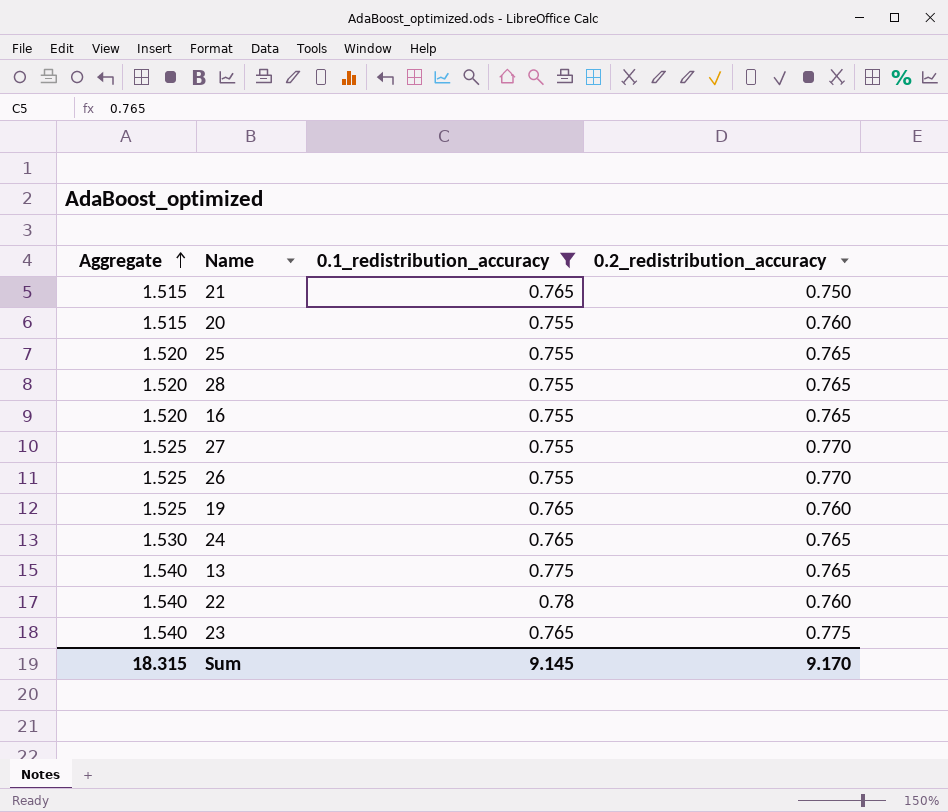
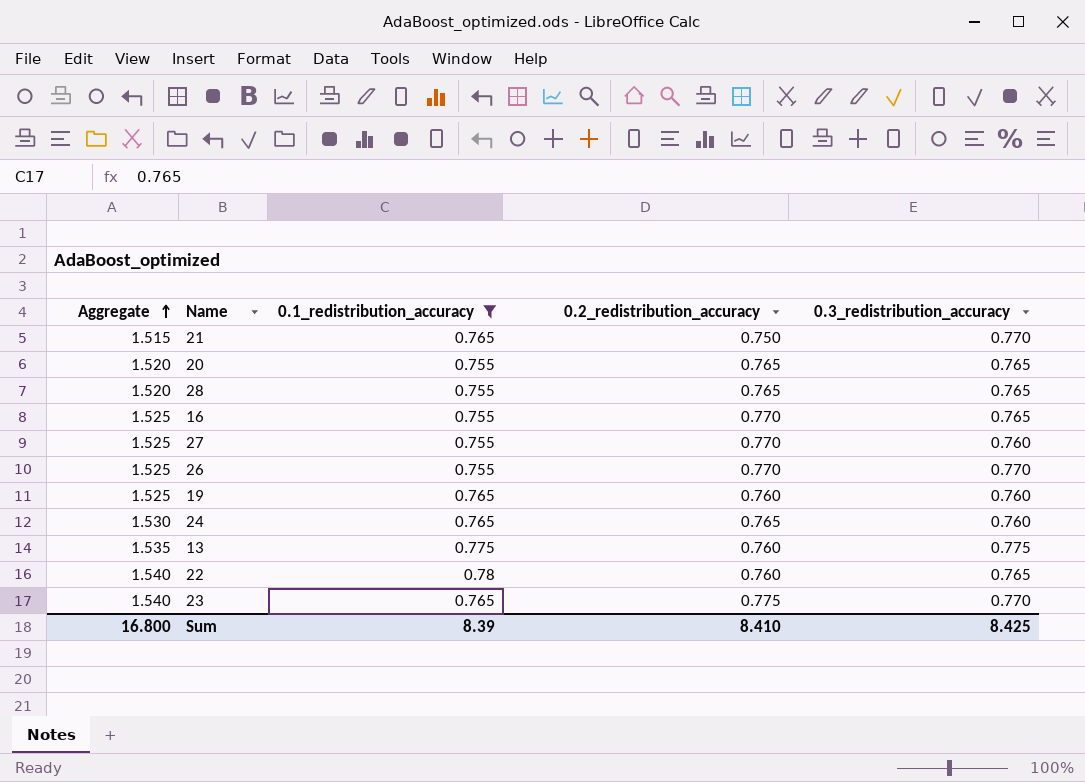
column 0.3_redistribution_accuracy | position: none -> 5
row 25: 1.520 | 0.755 | 0.765 -> none
20 | Aggregate: 1.515 -> 1.520
20 | 0.2_redistribution_accuracy: 0.760 -> 0.765
16 | Aggregate: 1.520 -> 1.525
16 | 0.2_redistribution_accuracy: 0.765 -> 0.770
13 | Aggregate: 1.540 -> 1.535
13 | 0.2_redistribution_accuracy: 0.765 -> 0.760
Sum | Aggregate: 18.315 -> 16.800
Sum | 0.1_redistribution_accuracy: 9.145 -> 8.39
Sum | 0.2_redistribution_accuracy: 9.170 -> 8.410

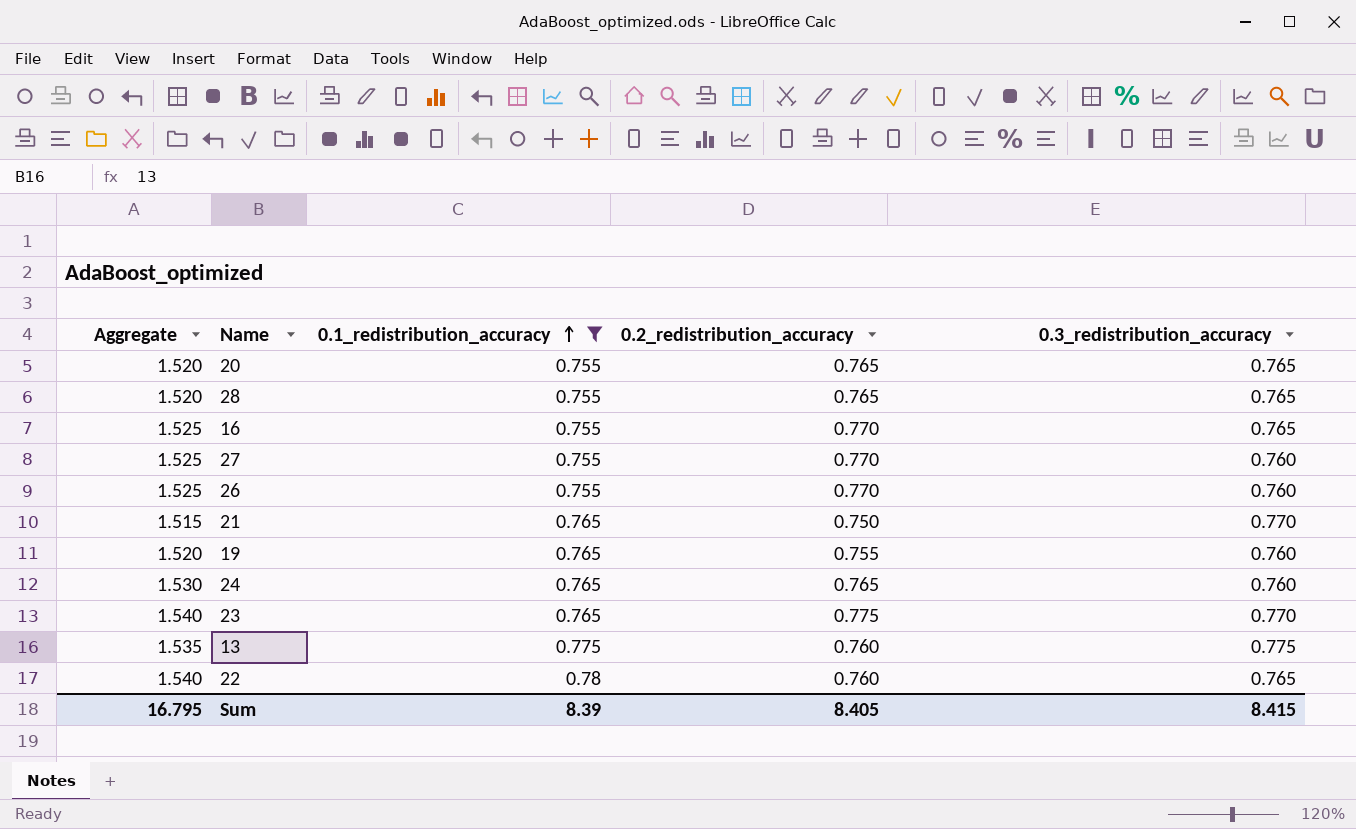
row order: Aggregate ascending -> 0.1_redistribution_accuracy ascending
26 | 0.3_redistribution_accuracy: 0.770 -> 0.760
19 | Aggregate: 1.525 -> 1.520
19 | 0.2_redistribution_accuracy: 0.760 -> 0.755
Sum | Aggregate: 16.800 -> 16.795
Sum | 0.2_redistribution_accuracy: 8.410 -> 8.405
Sum | 0.3_redistribution_accuracy: 8.425 -> 8.415

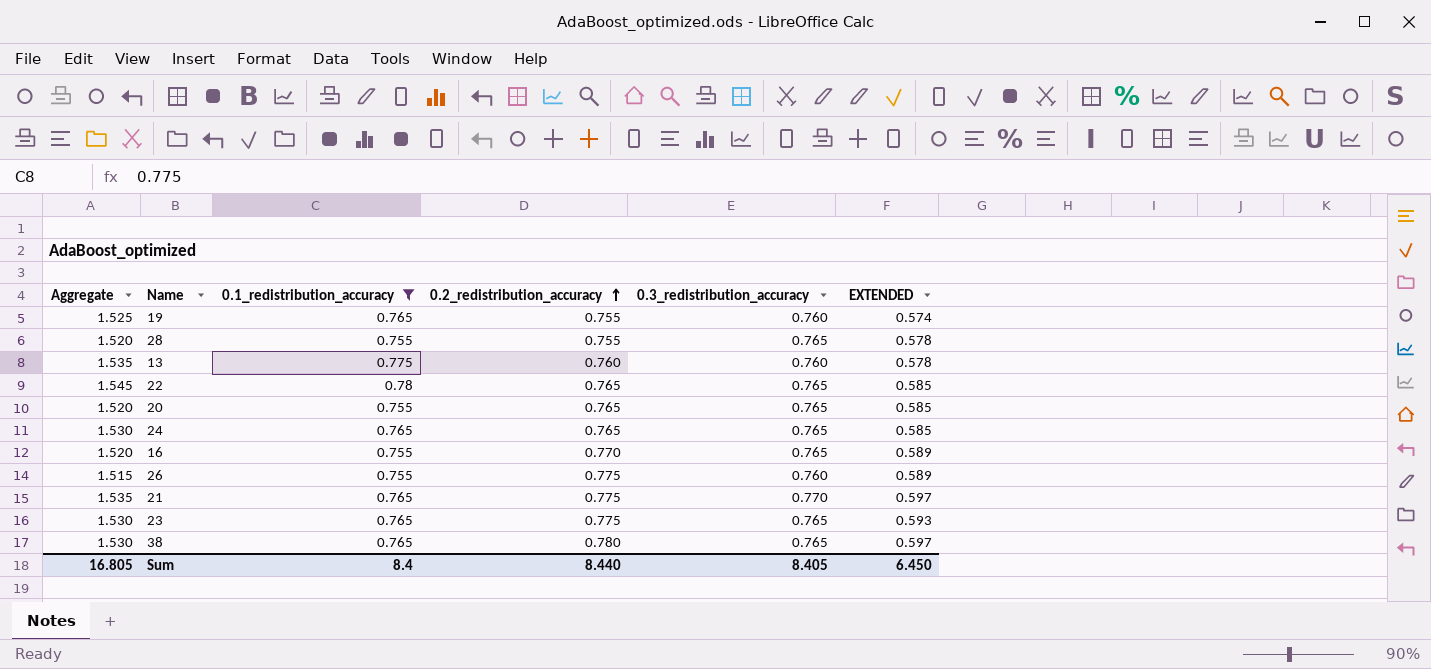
row order: 0.1_redistribution_accuracy ascending -> 0.2_redistribution_accuracy ascending
column Aggregate | formula: [0.1_redistribution_accuracy] + [0.2_redistribution_accuracy] -> [0.1_redistribution_accuracy] + [0.3_redistribution_accuracy]
column EXTENDED | formula: none -> [0.2_redistribution_accuracy] * [0.3_redistribution_accuracy]
row 27: 1.525 | 0.755 | 0.770 | 0.760 -> none
28 | 0.2_redistribution_accuracy: 0.765 -> 0.755
13 | 0.3_redistribution_accuracy: 0.775 -> 0.760
22 | 0.2_redistribution_accuracy: 0.760 -> 0.765
24 | 0.3_redistribution_accuracy: 0.760 -> 0.765
26 | 0.2_redistribution_accuracy: 0.770 -> 0.775
21 | 0.2_redistribution_accuracy: 0.750 -> 0.775
23 | 0.3_redistribution_accuracy: 0.770 -> 0.765
row 38: none -> 1.530 | 0.765 | 0.780 | 0.765 | 0.597
Sum | Aggregate: 16.795 -> 16.805
Sum | 0.1_redistribution_accuracy: 8.39 -> 8.4
Sum | 0.2_redistribution_accuracy: 8.405 -> 8.440
Sum | 0.3_redistribution_accuracy: 8.415 -> 8.405

